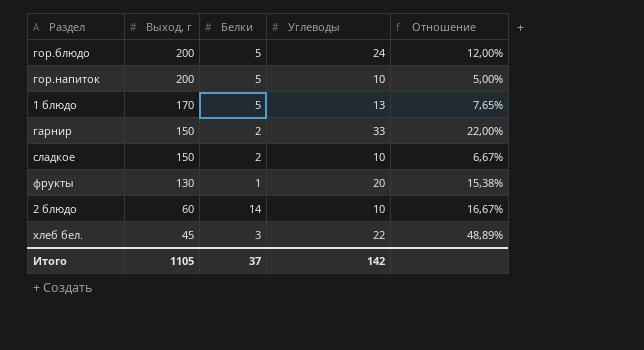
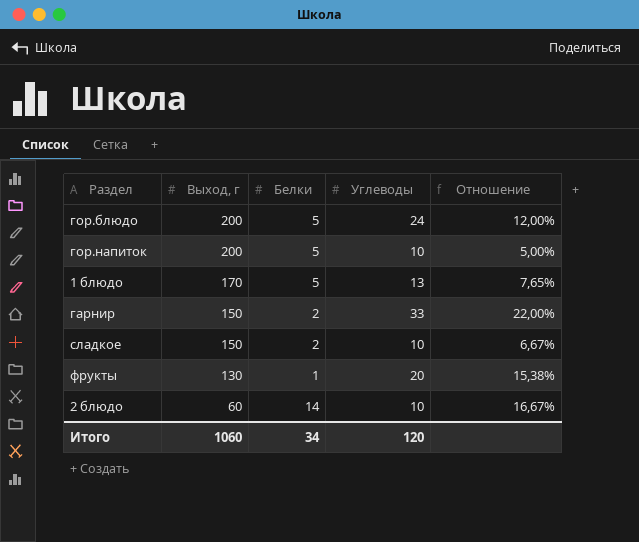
row хлеб бел.: 45 | 3 | 22 | 48,89% -> none
Итого | Выход, г: 1105 -> 1060
Итого | Белки: 37 -> 34
Итого | Углеводы: 142 -> 120

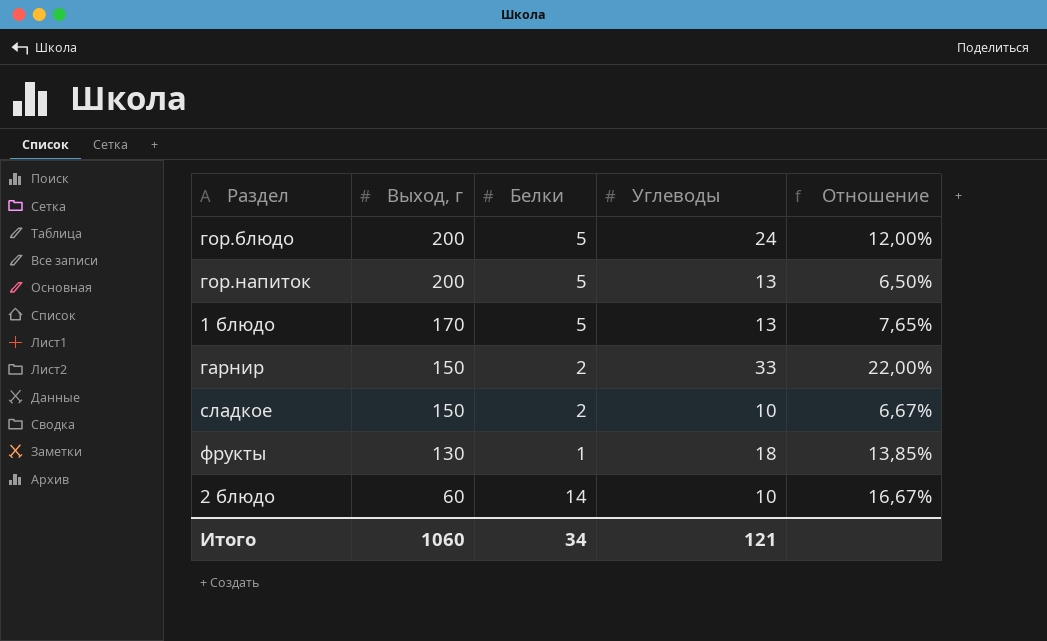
гор.напиток | Углеводы: 10 -> 13
гор.напиток | Отношение: 5,00% -> 6,50%
фрукты | Углеводы: 20 -> 18
фрукты | Отношение: 15,38% -> 13,85%
Итого | Углеводы: 120 -> 121

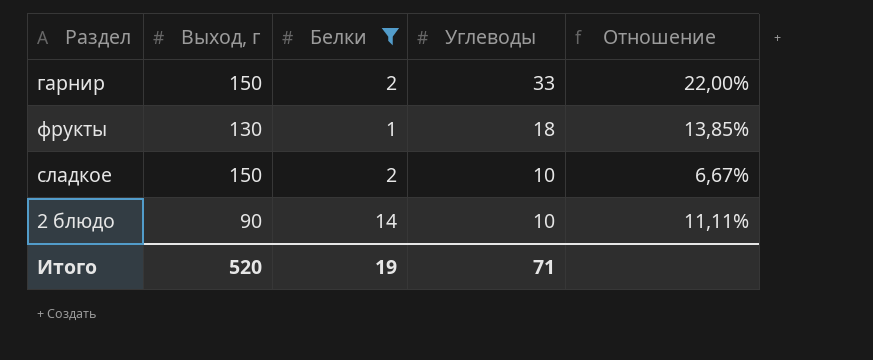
filter: none -> Белки != 5
row order: Выход, г descending -> Углеводы descending
2 блюдо | Выход, г: 60 -> 90
2 блюдо | Отношение: 16,67% -> 11,11%
Итого | Выход, г: 1060 -> 520
Итого | Белки: 34 -> 19
Итого | Углеводы: 121 -> 71

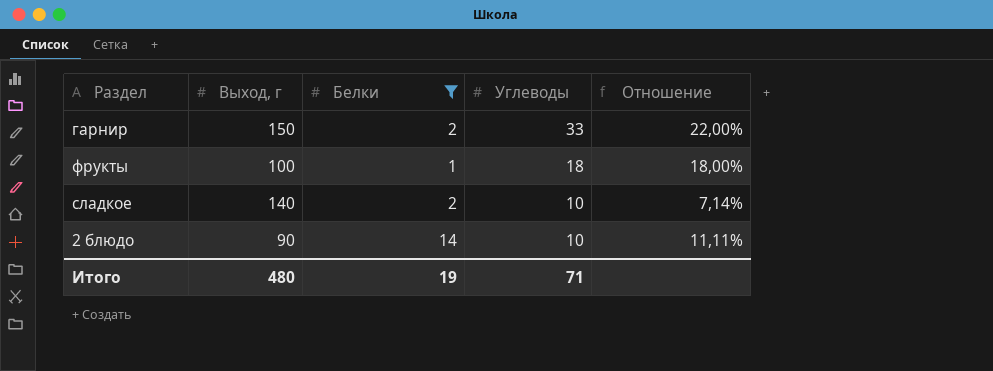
фрукты | Выход, г: 130 -> 100
фрукты | Отношение: 13,85% -> 18,00%
сладкое | Выход, г: 150 -> 140
сладкое | Отношение: 6,67% -> 7,14%
Итого | Выход, г: 520 -> 480

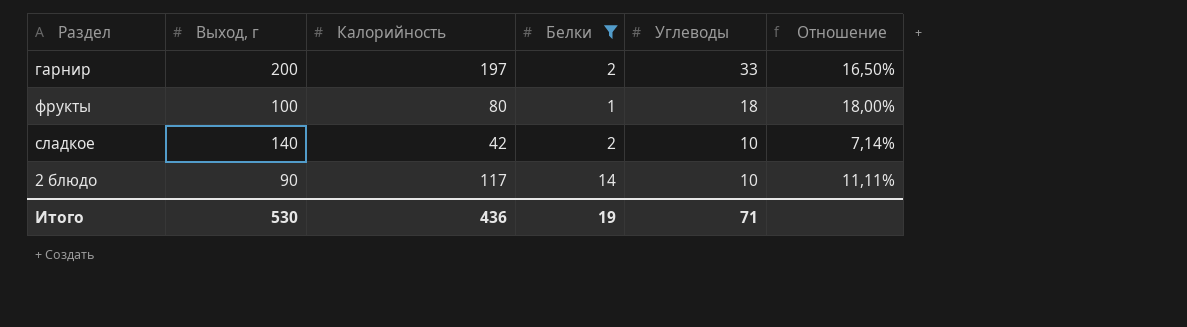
column Калорийность | position: none -> 3
гарнир | Выход, г: 150 -> 200
гарнир | Отношение: 22,00% -> 16,50%
Итого | Выход, г: 480 -> 530

